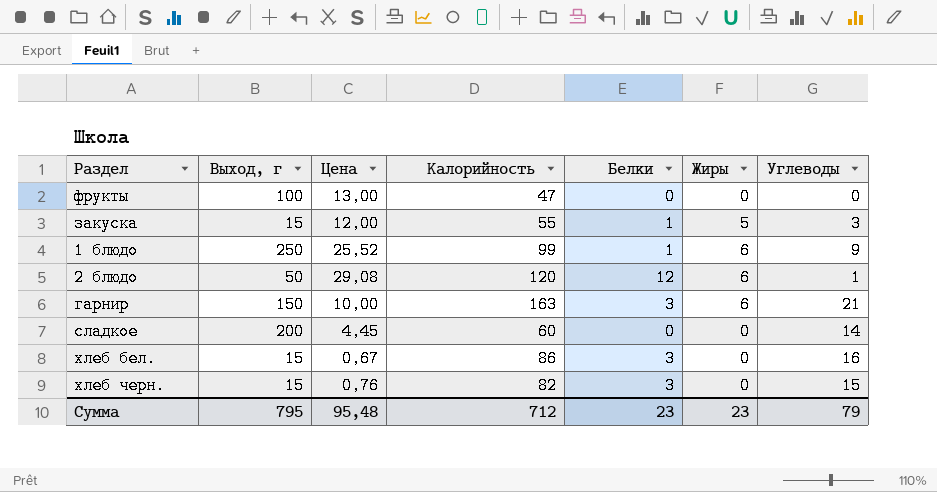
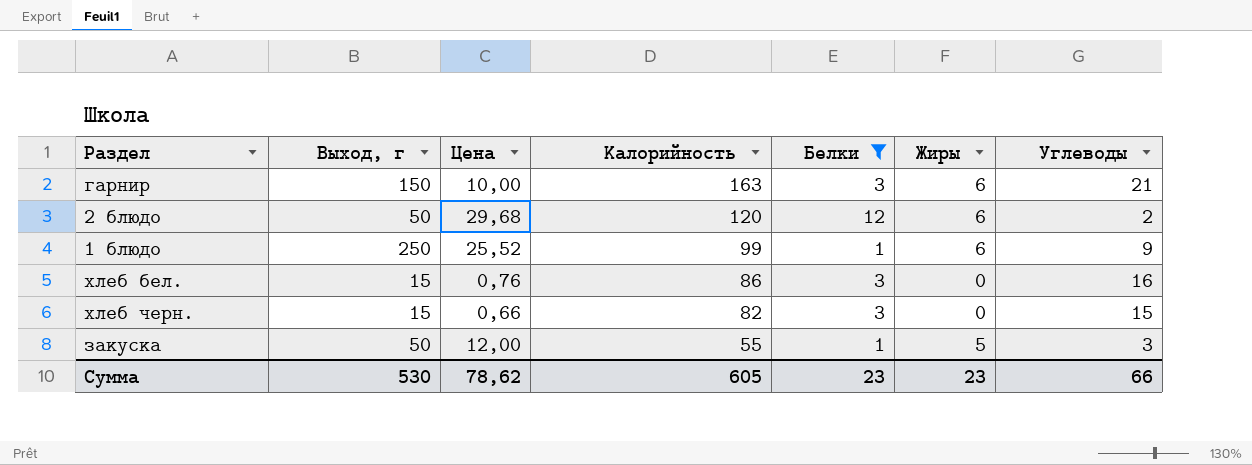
filter: none -> Белки != 0
row order: none -> Калорийность descending
2 блюдо | Цена: 29,08 -> 29,68
2 блюдо | Углеводы: 1 -> 2
хлеб бел. | Цена: 0,67 -> 0,76
хлеб черн. | Цена: 0,76 -> 0,66
закуска | Выход, г: 15 -> 50
Сумма | Выход, г: 795 -> 530
Сумма | Цена: 95,48 -> 78,62
Сумма | Калорийность: 712 -> 605
Сумма | Углеводы: 79 -> 66

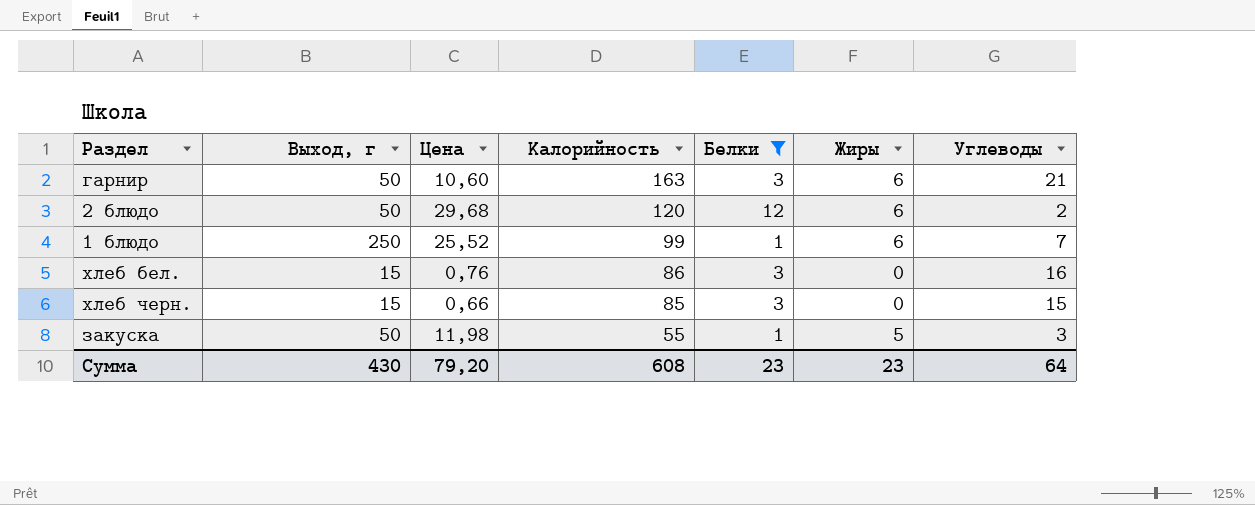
гарнир | Выход, г: 150 -> 50
гарнир | Цена: 10,00 -> 10,60
1 блюдо | Углеводы: 9 -> 7
хлеб черн. | Калорийность: 82 -> 85
закуска | Цена: 12,00 -> 11,98
Сумма | Выход, г: 530 -> 430
Сумма | Цена: 78,62 -> 79,20
Сумма | Калорийность: 605 -> 608
Сумма | Углеводы: 66 -> 64

